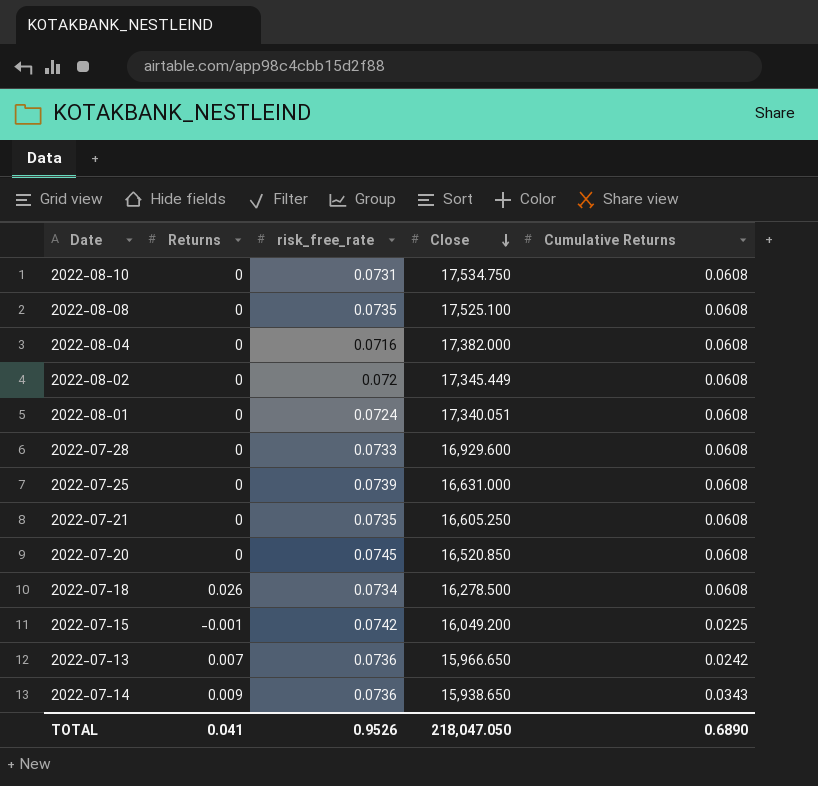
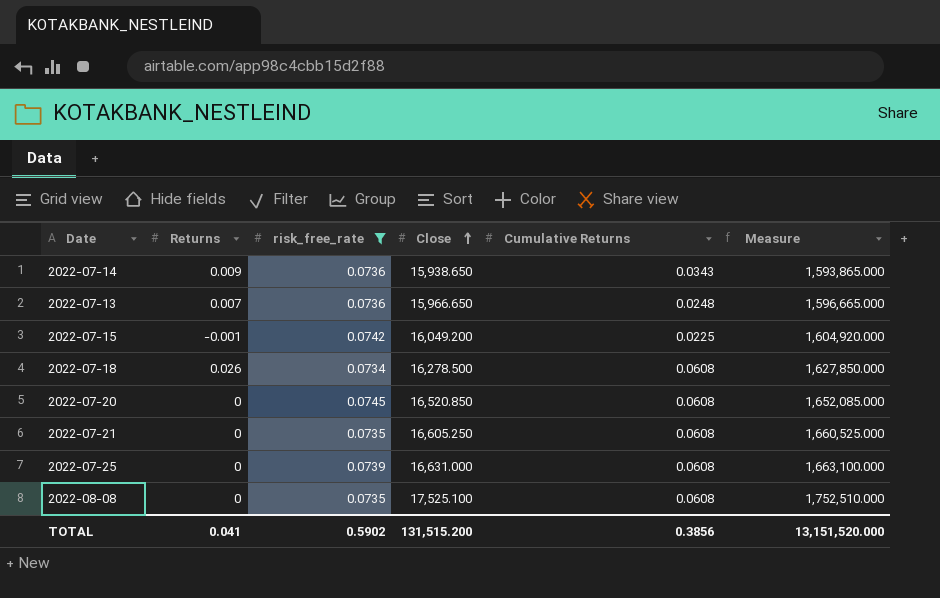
filter: none -> risk_free_rate >= 0.0734
row order: Close descending -> Close ascending
column Measure | formula: none -> [Close] * 100
2022-07-13 | Cumulative Returns: 0.0242 -> 0.0248
TOTAL | risk_free_rate: 0.9526 -> 0.5902
TOTAL | Close: 218,047.050 -> 131,515.200
TOTAL | Cumulative Returns: 0.6890 -> 0.3856

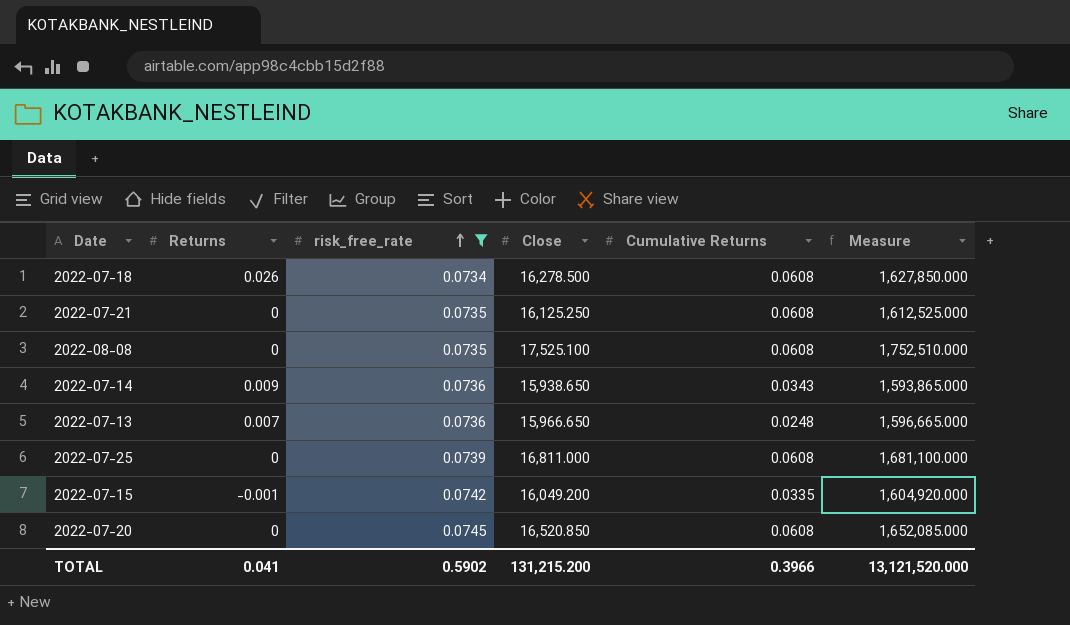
row order: Close ascending -> risk_free_rate ascending
2022-07-21 | Close: 16,605.250 -> 16,125.250
2022-07-21 | Measure: 1,660,525.000 -> 1,612,525.000
2022-07-25 | Close: 16,631.000 -> 16,811.000
2022-07-25 | Measure: 1,663,100.000 -> 1,681,100.000
2022-07-15 | Cumulative Returns: 0.0225 -> 0.0335
TOTAL | Close: 131,515.200 -> 131,215.200
TOTAL | Cumulative Returns: 0.3856 -> 0.3966
TOTAL | Measure: 13,151,520.000 -> 13,121,520.000

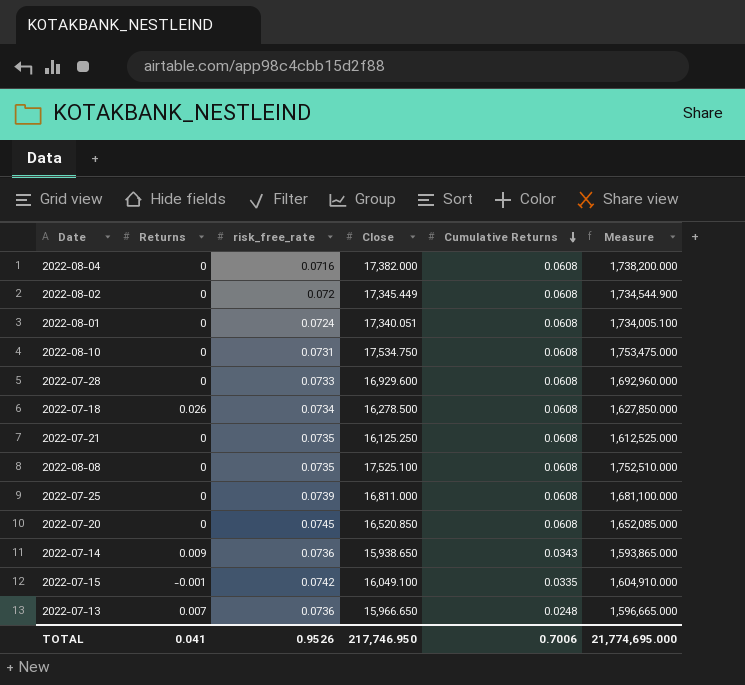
filter: risk_free_rate >= 0.0734 -> none
row order: risk_free_rate ascending -> Cumulative Returns descending
2022-07-15 | Close: 16,049.200 -> 16,049.100
2022-07-15 | Measure: 1,604,920.000 -> 1,604,910.000
TOTAL | risk_free_rate: 0.5902 -> 0.9526
TOTAL | Close: 131,215.200 -> 217,746.950
TOTAL | Cumulative Returns: 0.3966 -> 0.7006
TOTAL | Measure: 13,121,520.000 -> 21,774,695.000

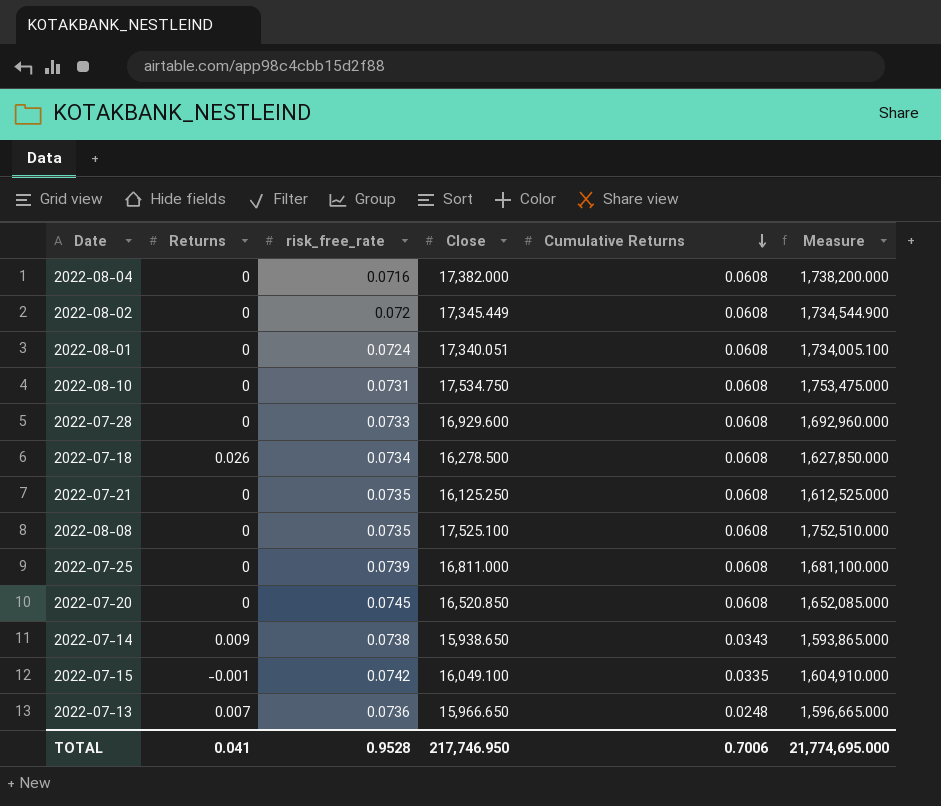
2022-07-14 | risk_free_rate: 0.0736 -> 0.0738
TOTAL | risk_free_rate: 0.9526 -> 0.9528

